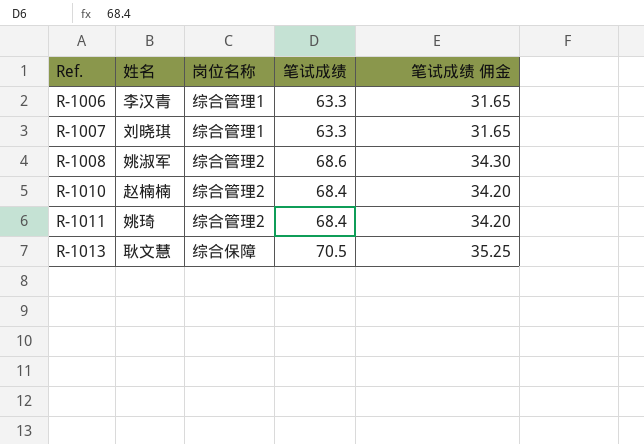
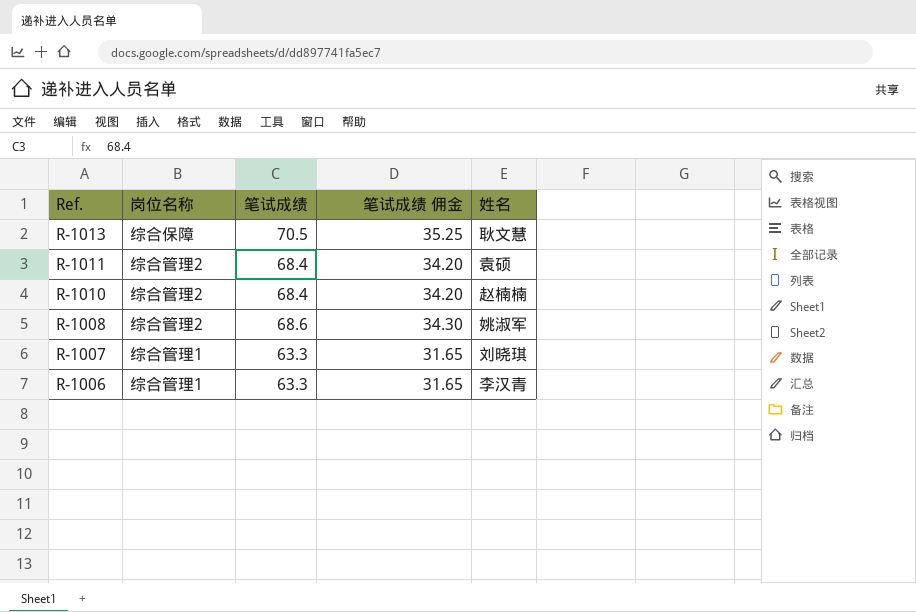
row order: Ref. ascending -> Ref. descending
column 姓名 | position: 2 -> 5
R-1011 | 姓名: 姚琦 -> 袁硕

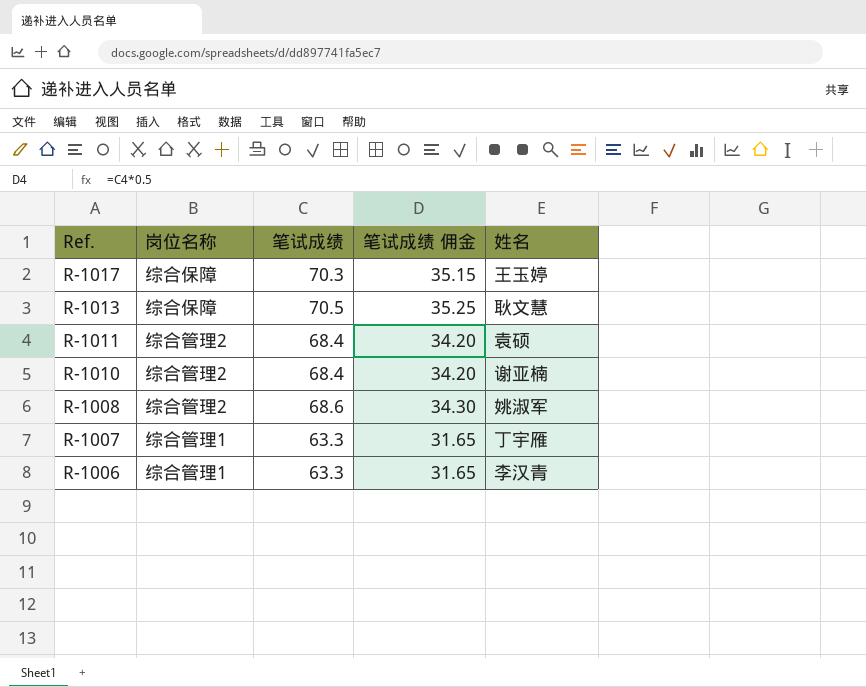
row R-1017: none -> 综合保障 | 70.3 | 35.15 | 王玉婷
R-1010 | 姓名: 赵楠楠 -> 谢亚楠
R-1007 | 姓名: 刘晓琪 -> 丁宇雁

